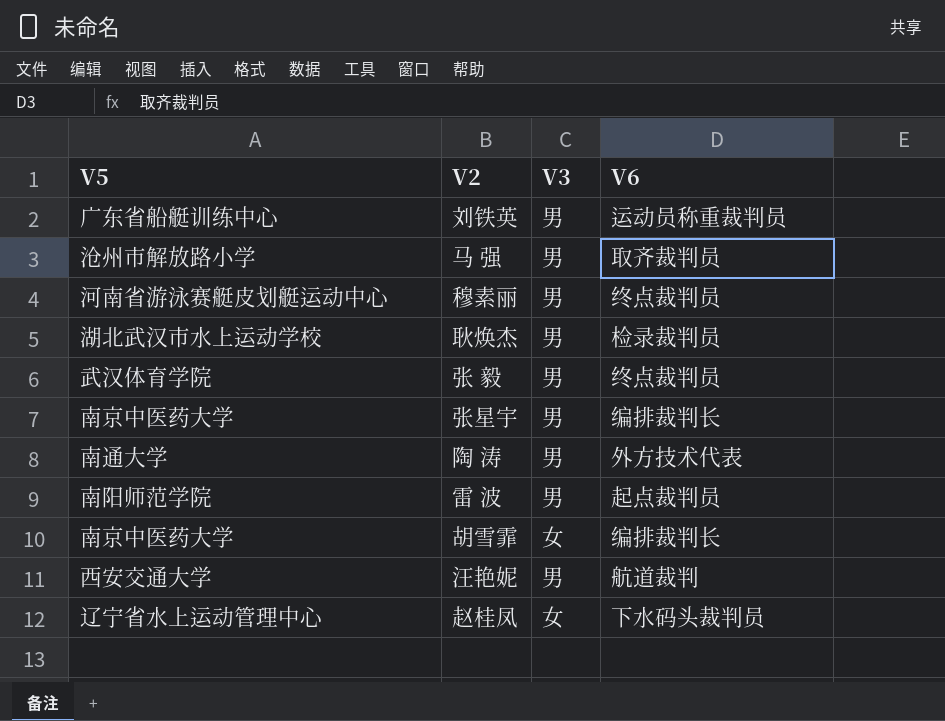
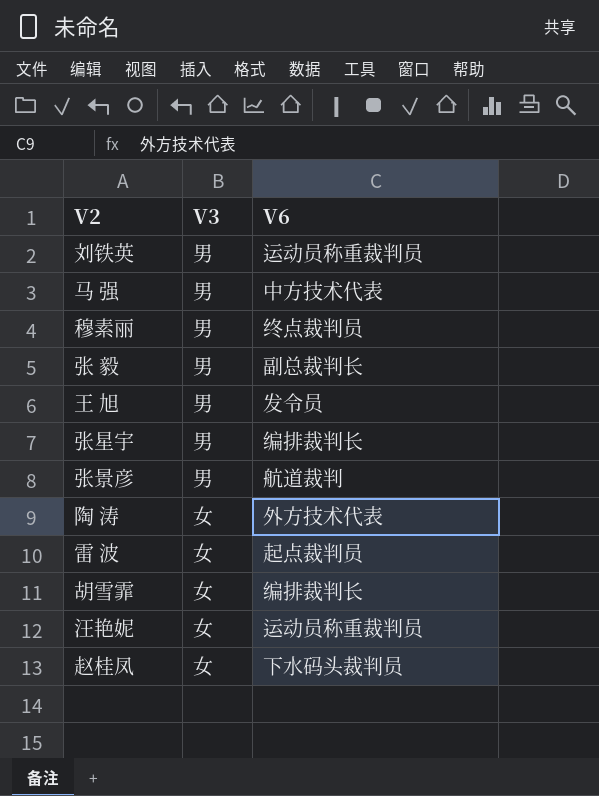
column V5 | position: 1 -> none
row 耿焕杰: 湖北武汉市水上运动学校 | 男 | 检录裁判员 -> none
马 强 | V6: 取齐裁判员 -> 中方技术代表
张 毅 | V6: 终点裁判员 -> 副总裁判长
row 王 旭: none -> 男 | 发令员
row 张景彦: none -> 男 | 航道裁判
陶 涛 | V3: 男 -> 女
雷 波 | V3: 男 -> 女
汪艳妮 | V3: 男 -> 女
汪艳妮 | V6: 航道裁判 -> 运动员称重裁判员

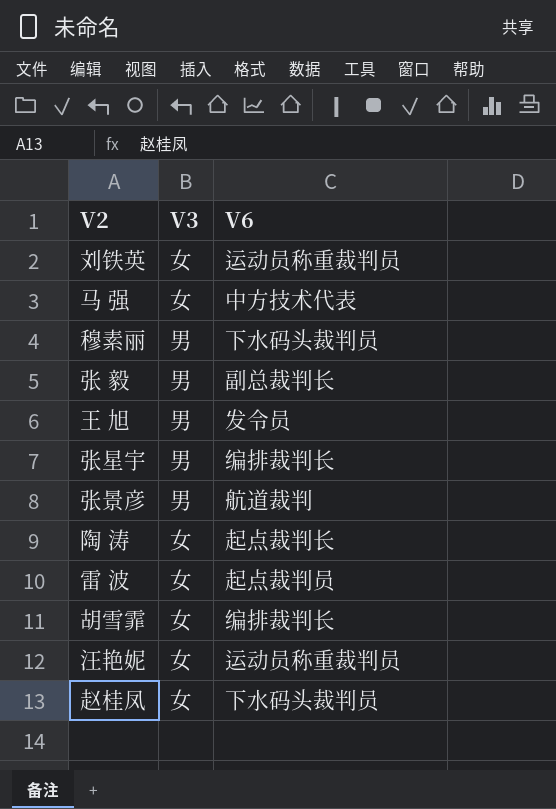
刘铁英 | V3: 男 -> 女
马 强 | V3: 男 -> 女
穆素丽 | V6: 终点裁判员 -> 下水码头裁判员
陶 涛 | V6: 外方技术代表 -> 起点裁判长

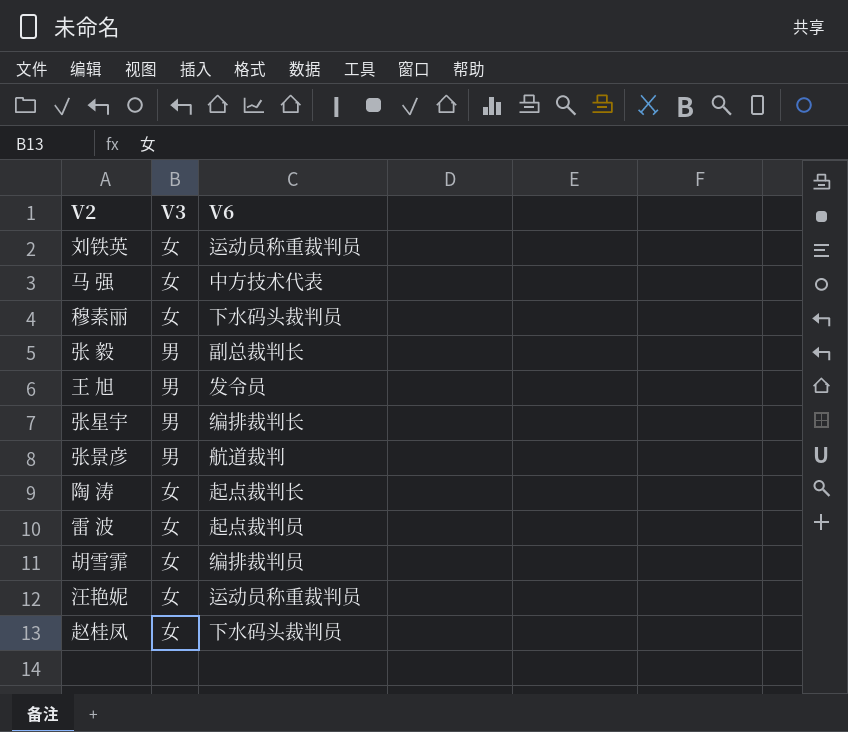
穆素丽 | V3: 男 -> 女
胡雪霏 | V6: 编排裁判长 -> 编排裁判员

